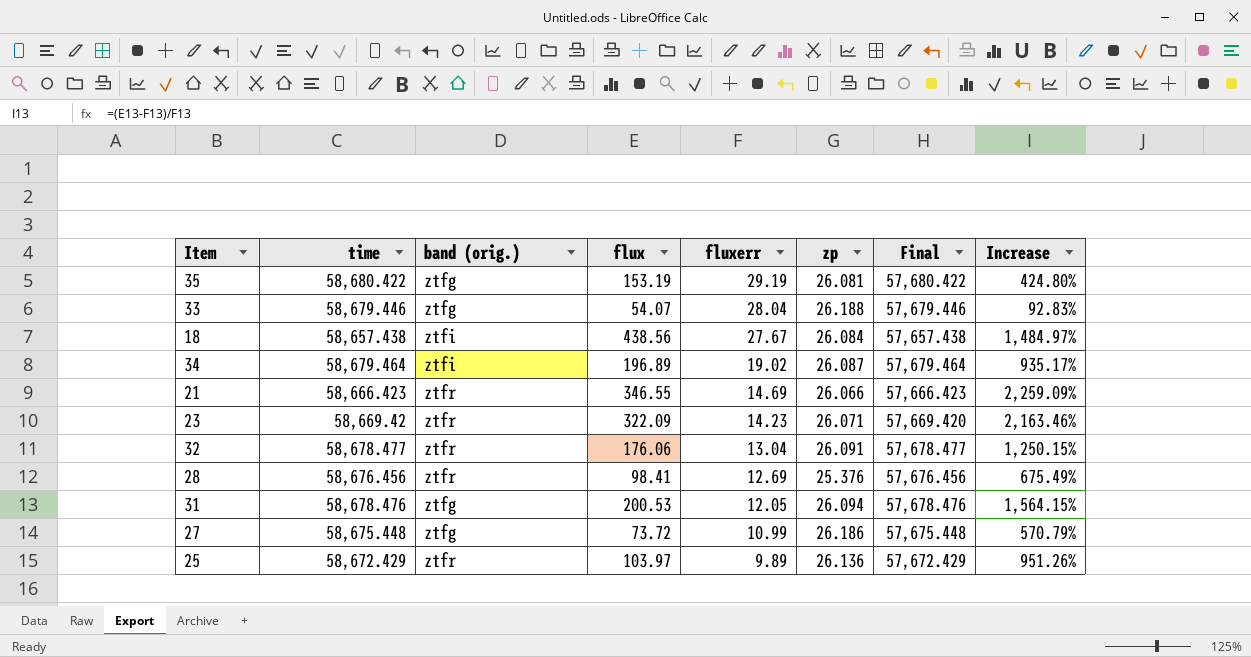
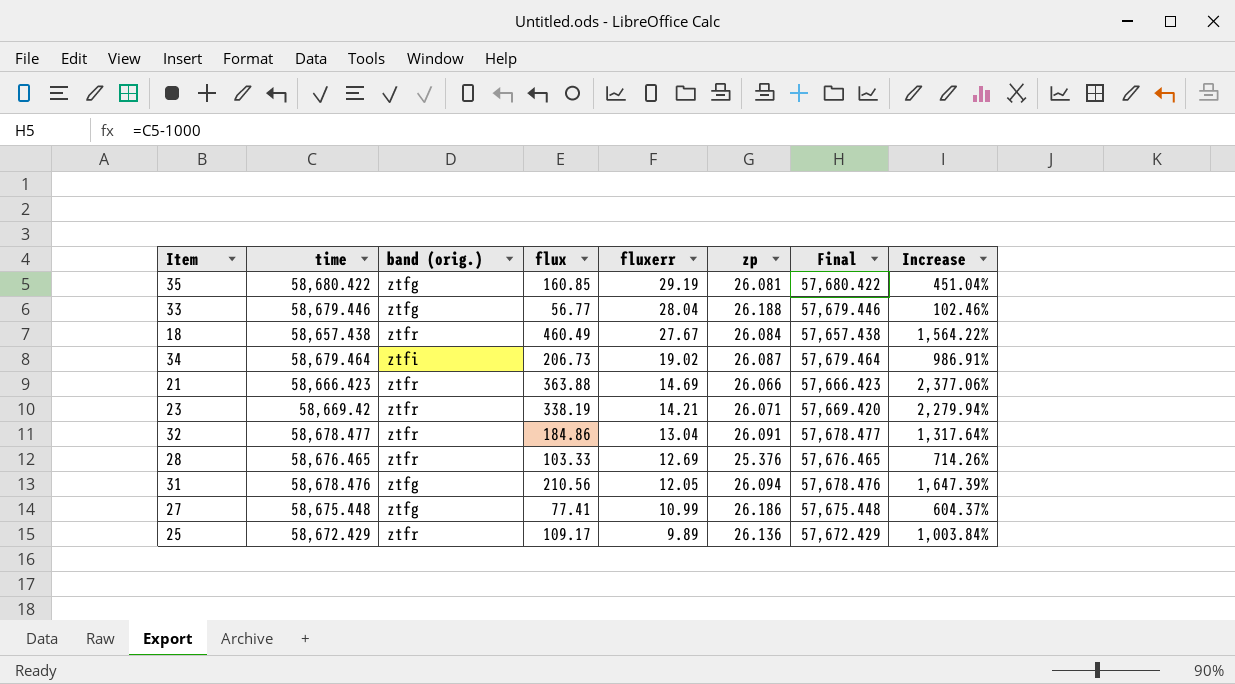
35 | flux: 153.19 -> 160.85
35 | Increase: 424.80% -> 451.04%
33 | flux: 54.07 -> 56.77
33 | Increase: 92.83% -> 102.46%
18 | band (orig.): ztfi -> ztfr
18 | flux: 438.56 -> 460.49
18 | Increase: 1,484.97% -> 1,564.22%
34 | flux: 196.89 -> 206.73
34 | Increase: 935.17% -> 986.91%
21 | flux: 346.55 -> 363.88
21 | Increase: 2,259.09% -> 2,377.06%
23 | flux: 322.09 -> 338.19
23 | fluxerr: 14.23 -> 14.21
23 | Increase: 2,163.46% -> 2,279.94%
32 | flux: 176.06 -> 184.86
32 | Increase: 1,250.15% -> 1,317.64%
28 | time: 58,676.456 -> 58,676.465
28 | flux: 98.41 -> 103.33
28 | Final: 57,676.456 -> 57,676.465
28 | Increase: 675.49% -> 714.26%
31 | flux: 200.53 -> 210.56
31 | Increase: 1,564.15% -> 1,647.39%
27 | flux: 73.72 -> 77.41
27 | Increase: 570.79% -> 604.37%
25 | flux: 103.97 -> 109.17
25 | Increase: 951.26% -> 1,003.84%

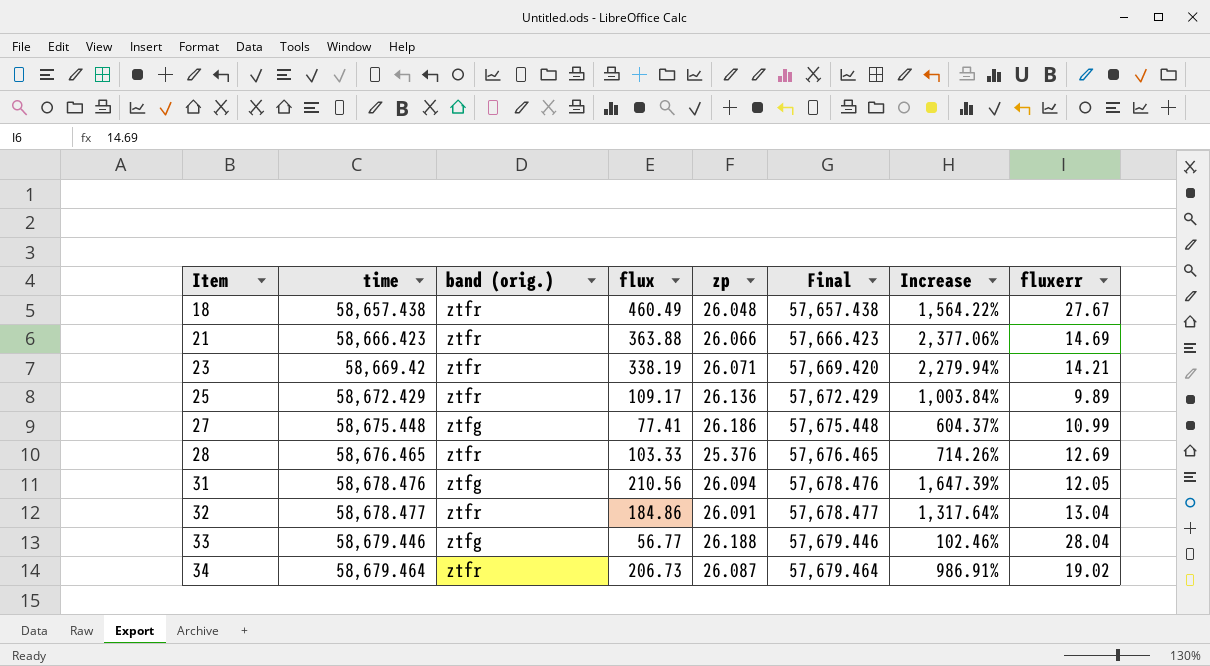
row order: fluxerr descending -> Item ascending
column fluxerr | position: 5 -> 8
row 35: 58,680.422 | ztfg | 160.85 | 29.19 | 26.081 | 57,680.422 | 451.04% -> none
18 | zp: 26.084 -> 26.048
34 | band (orig.): ztfi -> ztfr

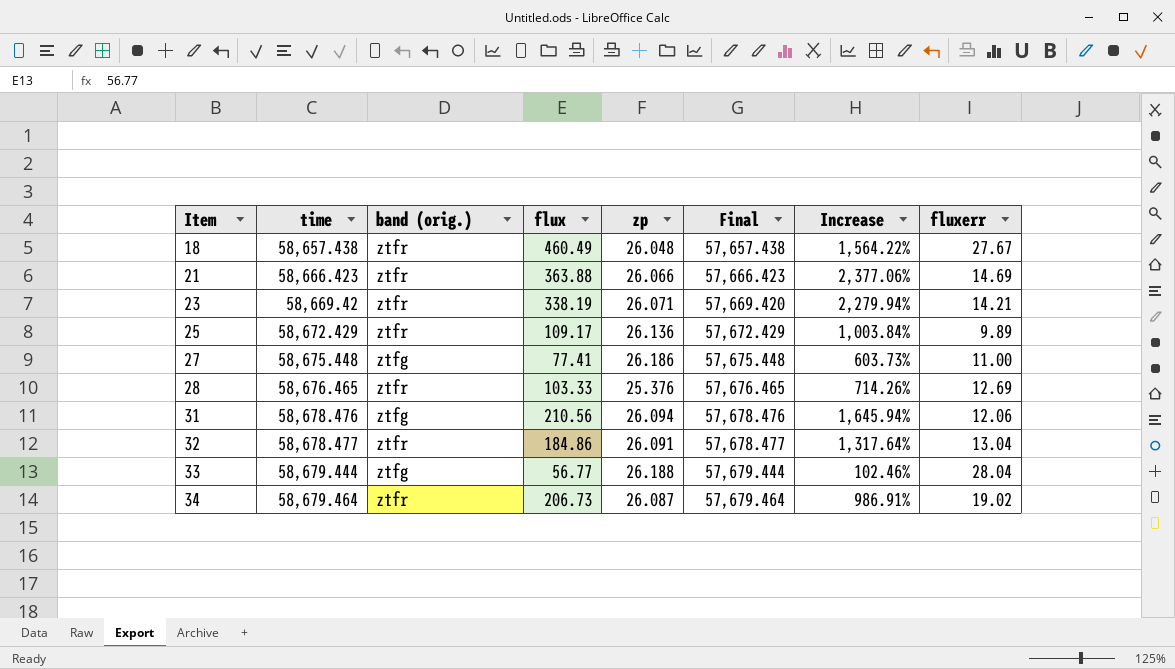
27 | Increase: 604.37% -> 603.73%
27 | fluxerr: 10.99 -> 11.00
31 | Increase: 1,647.39% -> 1,645.94%
31 | fluxerr: 12.05 -> 12.06
33 | time: 58,679.446 -> 58,679.444
33 | Final: 57,679.446 -> 57,679.444

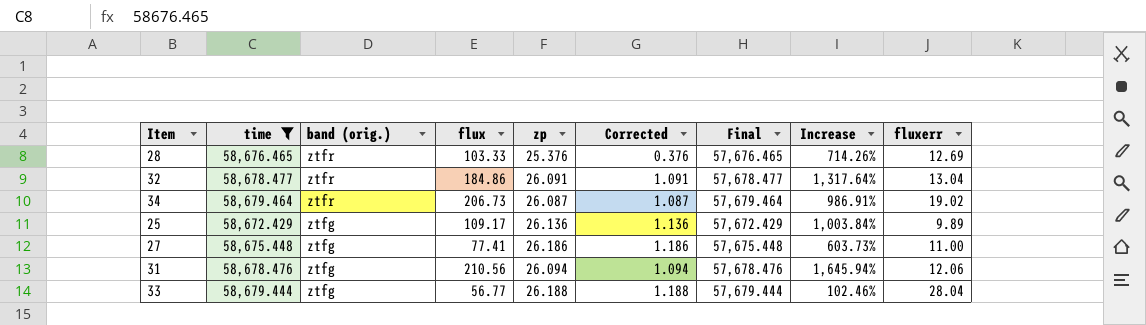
filter: none -> time >= 58,672.429
row order: Item ascending -> band (orig.) descending
column Corrected | formula: none -> [zp] - 25
25 | band (orig.): ztfr -> ztfg

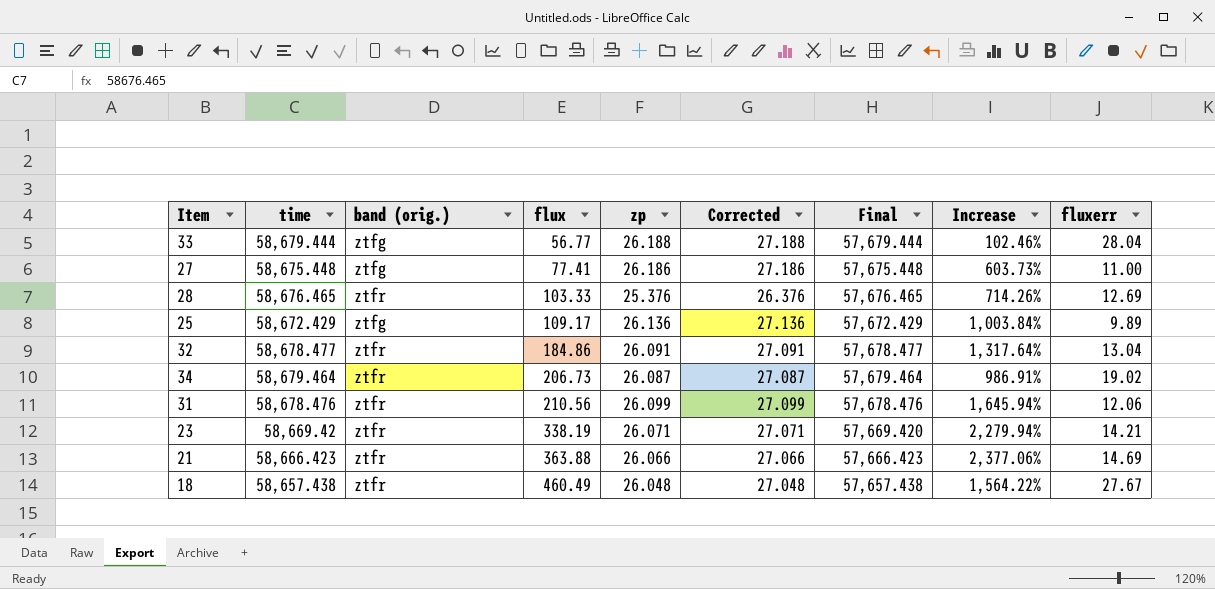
filter: time >= 58,672.429 -> none
row order: band (orig.) descending -> flux ascending
column Corrected | formula: [zp] - 25 -> [zp] + 1
31 | band (orig.): ztfg -> ztfr
31 | zp: 26.094 -> 26.099

